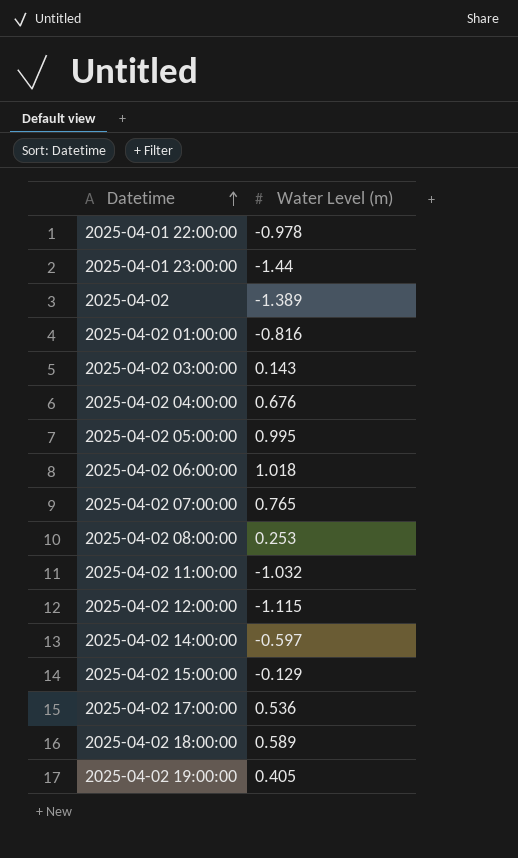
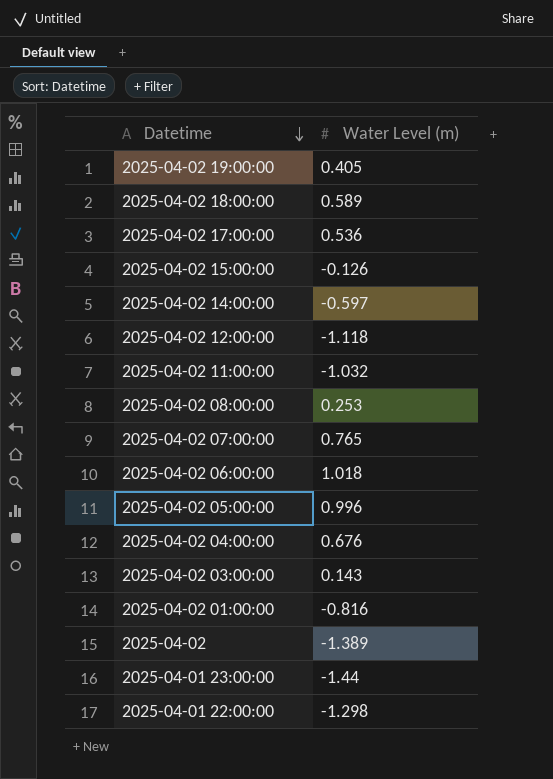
row order: Datetime ascending -> Datetime descending
2025-04-02 15:00:00 | Water Level (m): -0.129 -> -0.126
2025-04-02 12:00:00 | Water Level (m): -1.115 -> -1.118
2025-04-02 05:00:00 | Water Level (m): 0.995 -> 0.996
2025-04-01 22:00:00 | Water Level (m): -0.978 -> -1.298

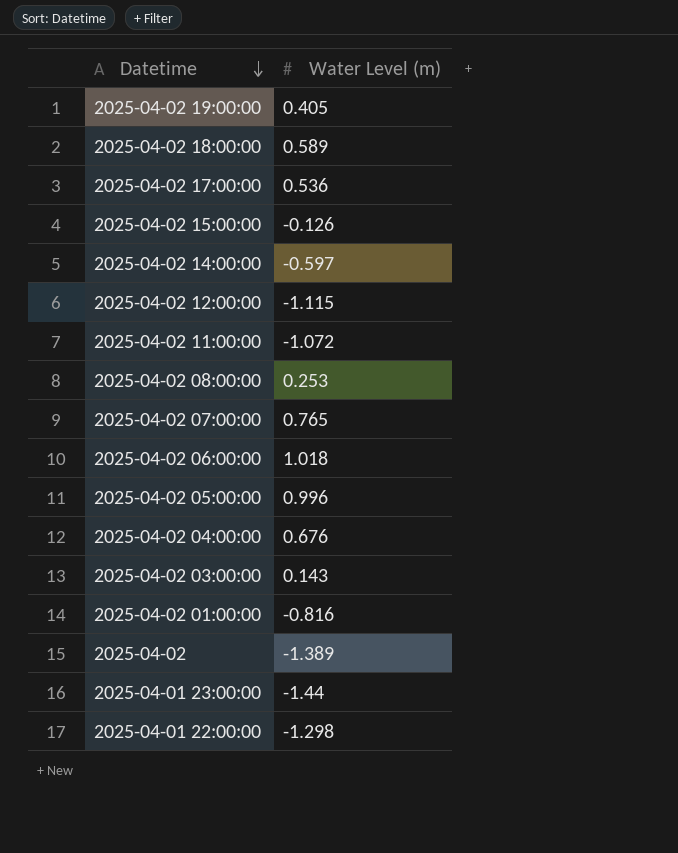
2025-04-02 12:00:00 | Water Level (m): -1.118 -> -1.115
2025-04-02 11:00:00 | Water Level (m): -1.032 -> -1.072

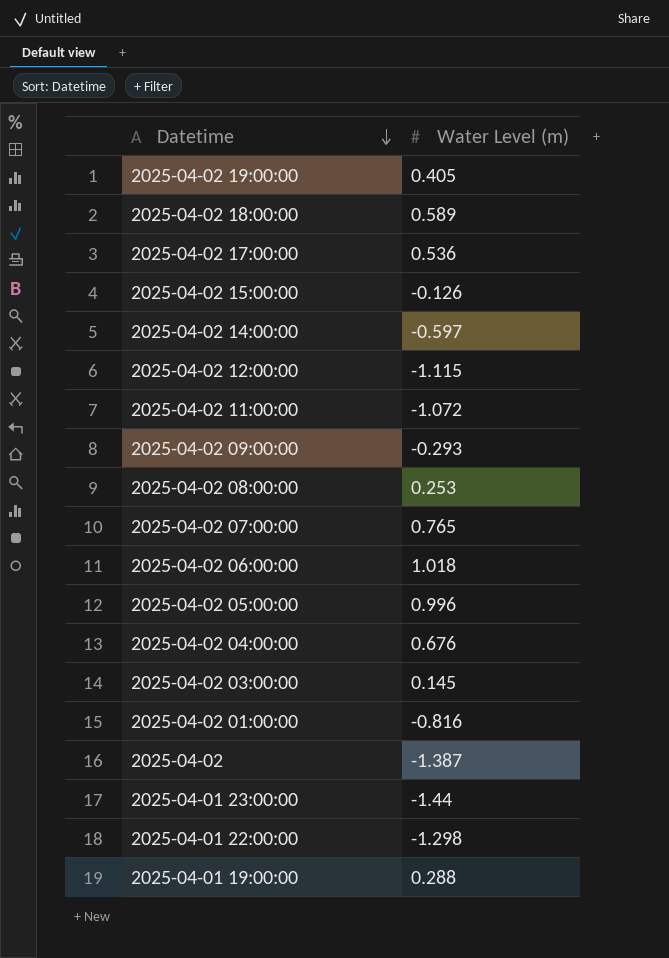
row 2025-04-02 09:00:00: none -> -0.293
2025-04-02 03:00:00 | Water Level (m): 0.143 -> 0.145
2025-04-02 | Water Level (m): -1.389 -> -1.387
row 2025-04-01 19:00:00: none -> 0.288

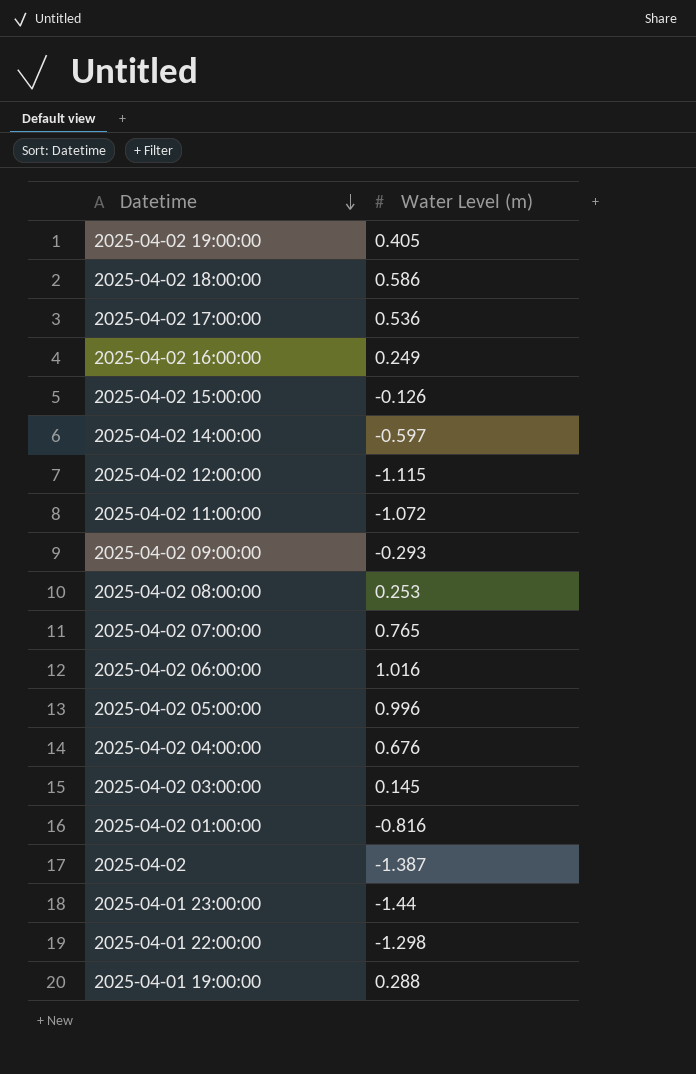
2025-04-02 18:00:00 | Water Level (m): 0.589 -> 0.586
row 2025-04-02 16:00:00: none -> 0.249
2025-04-02 06:00:00 | Water Level (m): 1.018 -> 1.016

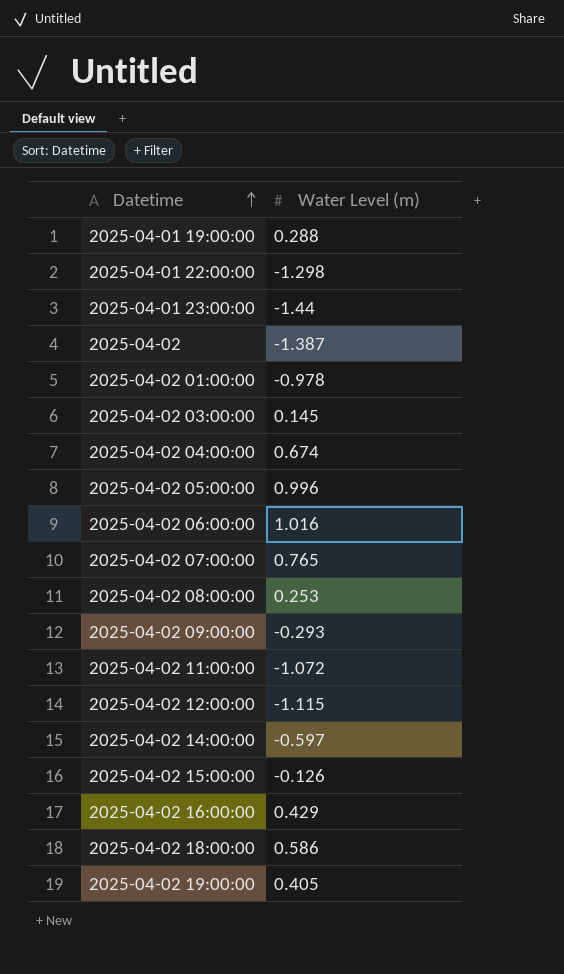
row order: Datetime descending -> Datetime ascending
row 2025-04-02 17:00:00: 0.536 -> none
2025-04-02 01:00:00 | Water Level (m): -0.816 -> -0.978
2025-04-02 04:00:00 | Water Level (m): 0.676 -> 0.674
2025-04-02 16:00:00 | Water Level (m): 0.249 -> 0.429

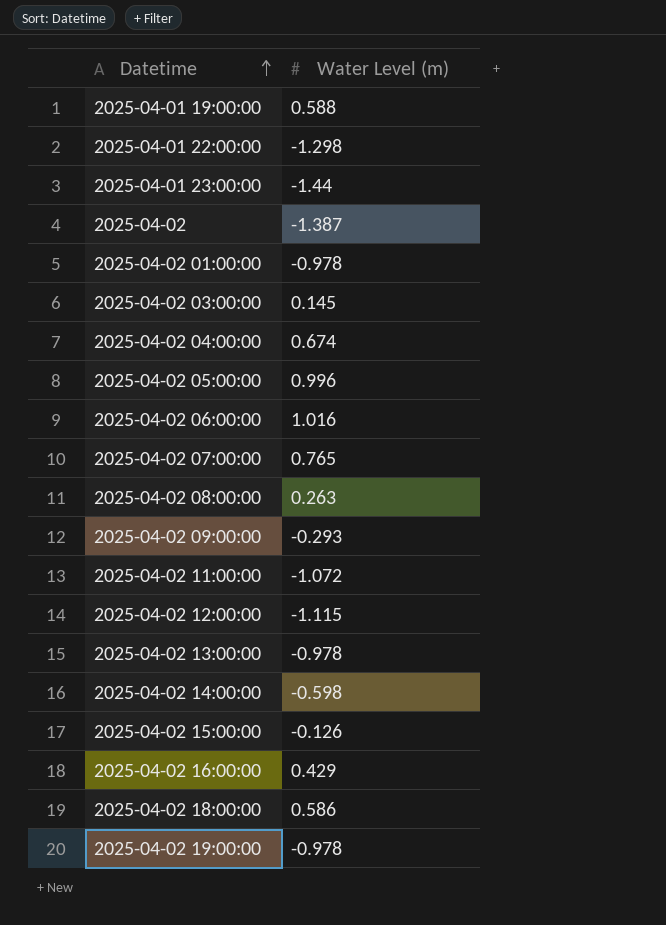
2025-04-01 19:00:00 | Water Level (m): 0.288 -> 0.588
2025-04-02 08:00:00 | Water Level (m): 0.253 -> 0.263
row 2025-04-02 13:00:00: none -> -0.978
2025-04-02 14:00:00 | Water Level (m): -0.597 -> -0.598
2025-04-02 19:00:00 | Water Level (m): 0.405 -> -0.978

